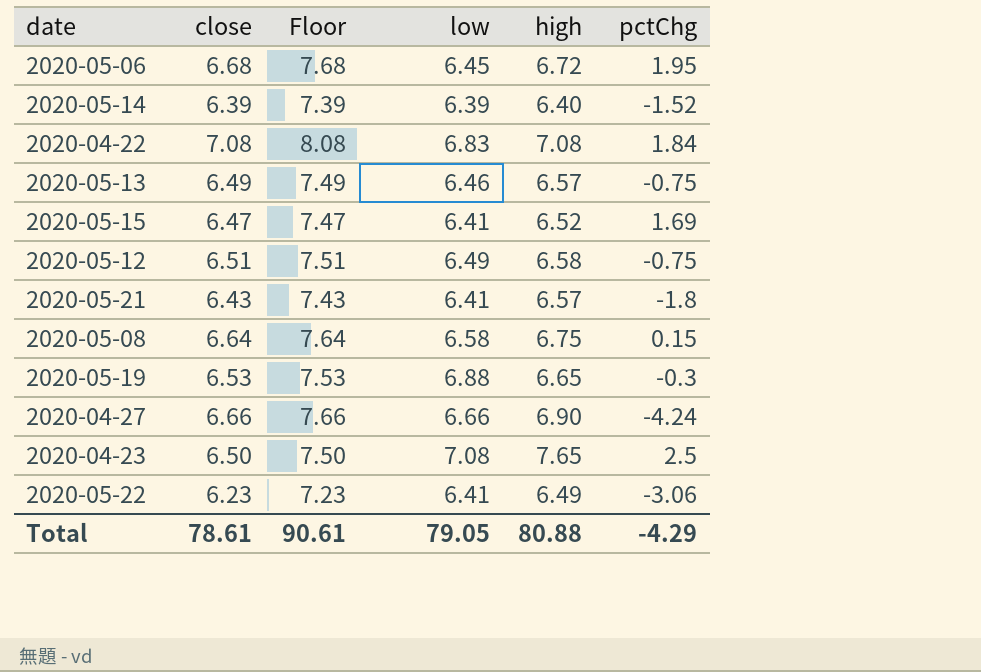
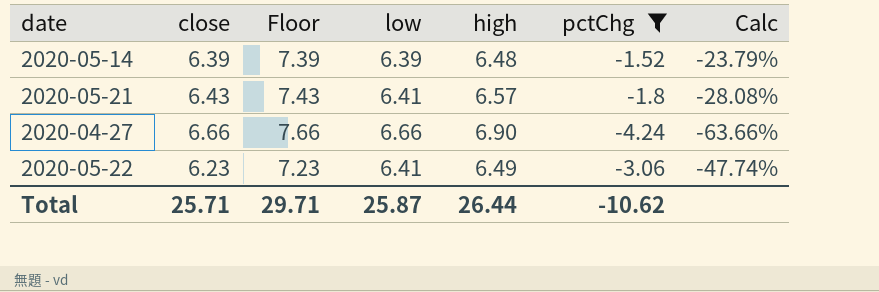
filter: none -> pctChg <= -1.52
column Calc | formula: none -> [pctChg] / [low]
2020-05-14 | high: 6.40 -> 6.48
Total | close: 78.61 -> 25.71
Total | Floor: 90.61 -> 29.71
Total | low: 79.05 -> 25.87
Total | high: 80.88 -> 26.44
Total | pctChg: -4.29 -> -10.62

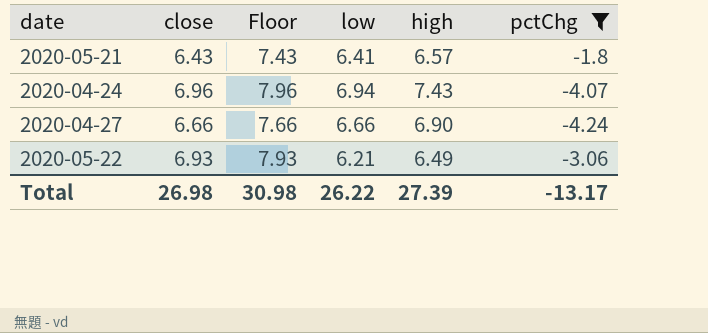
column Calc | formula: [pctChg] / [low] -> none
row 2020-05-14: 6.39 | 7.39 | 6.39 | 6.48 | -1.52 | -23.79% -> none
row 2020-04-24: none -> 6.96 | 7.96 | 6.94 | 7.43 | -4.07
2020-05-22 | close: 6.23 -> 6.93
2020-05-22 | Floor: 7.23 -> 7.93
2020-05-22 | low: 6.41 -> 6.21
Total | close: 25.71 -> 26.98
Total | Floor: 29.71 -> 30.98
Total | low: 25.87 -> 26.22
Total | high: 26.44 -> 27.39
Total | pctChg: -10.62 -> -13.17

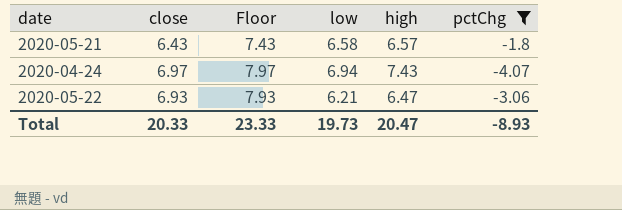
row 2020-04-27: 6.66 | 7.66 | 6.66 | 6.90 | -4.24 -> none
2020-05-21 | low: 6.41 -> 6.58
2020-04-24 | close: 6.96 -> 6.97
2020-04-24 | Floor: 7.96 -> 7.97
2020-05-22 | high: 6.49 -> 6.47
Total | close: 26.98 -> 20.33
Total | Floor: 30.98 -> 23.33
Total | low: 26.22 -> 19.73
Total | high: 27.39 -> 20.47
Total | pctChg: -13.17 -> -8.93

